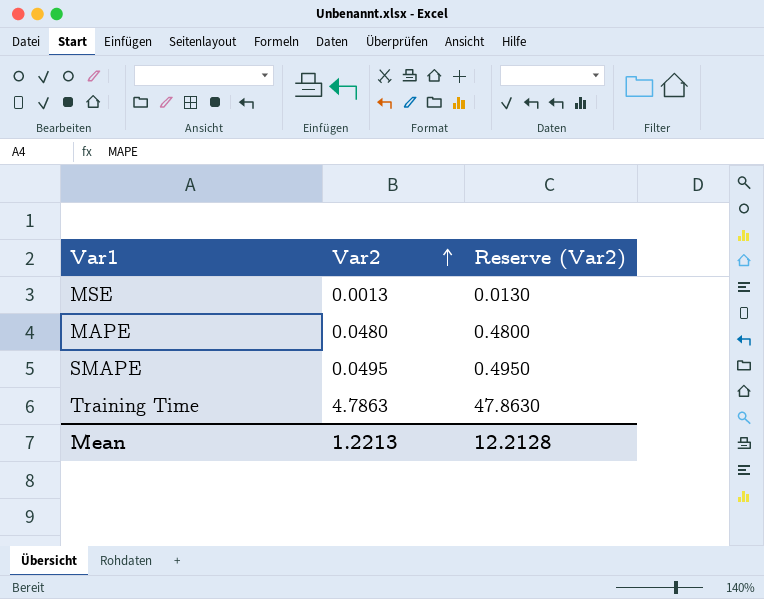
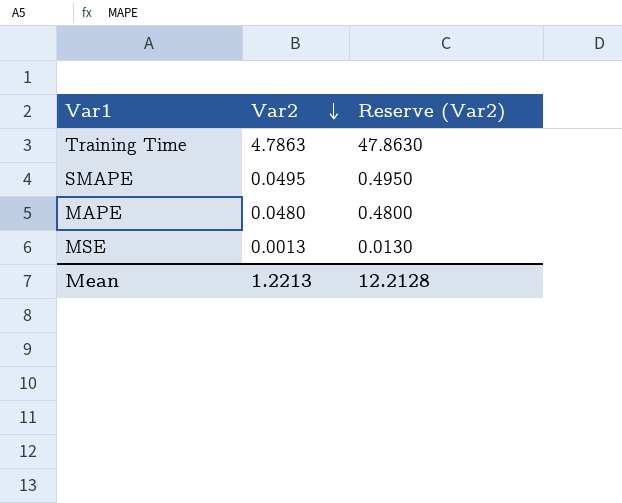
row order: Var2 ascending -> Var2 descending

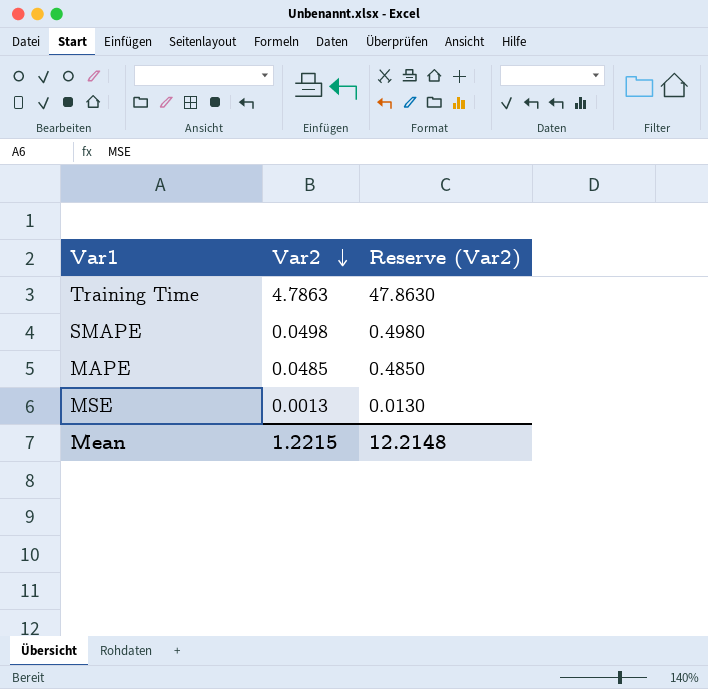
SMAPE | Var2: 0.0495 -> 0.0498
SMAPE | Reserve (Var2): 0.4950 -> 0.4980
MAPE | Var2: 0.0480 -> 0.0485
MAPE | Reserve (Var2): 0.4800 -> 0.4850
Mean | Var2: 1.2213 -> 1.2215
Mean | Reserve (Var2): 12.2128 -> 12.2148

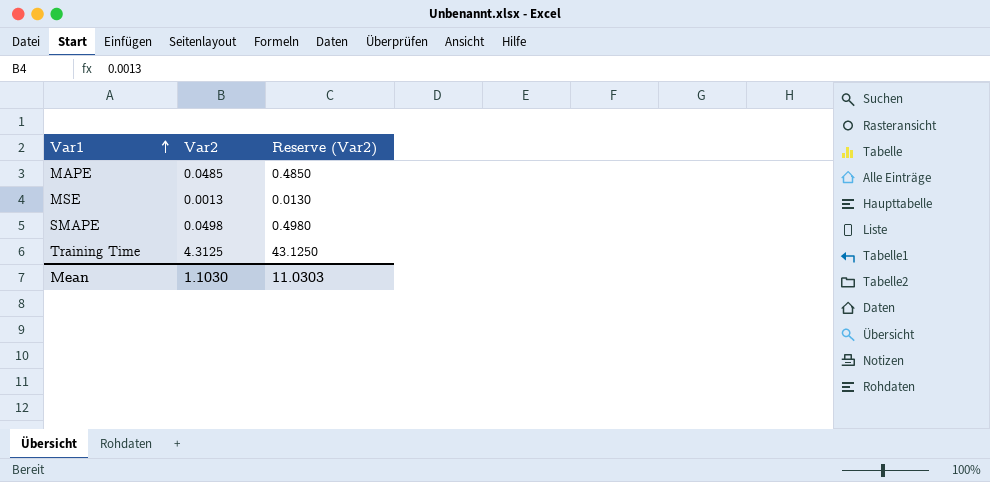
row order: Var2 descending -> Var1 ascending
Training Time | Var2: 4.7863 -> 4.3125
Training Time | Reserve (Var2): 47.8630 -> 43.1250
Mean | Var2: 1.2215 -> 1.1030
Mean | Reserve (Var2): 12.2148 -> 11.0303

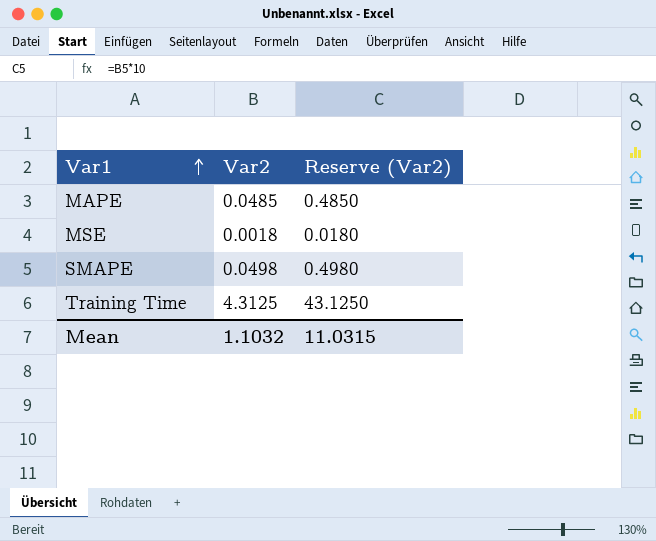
MSE | Var2: 0.0013 -> 0.0018
MSE | Reserve (Var2): 0.0130 -> 0.0180
Mean | Var2: 1.1030 -> 1.1032
Mean | Reserve (Var2): 11.0303 -> 11.0315

